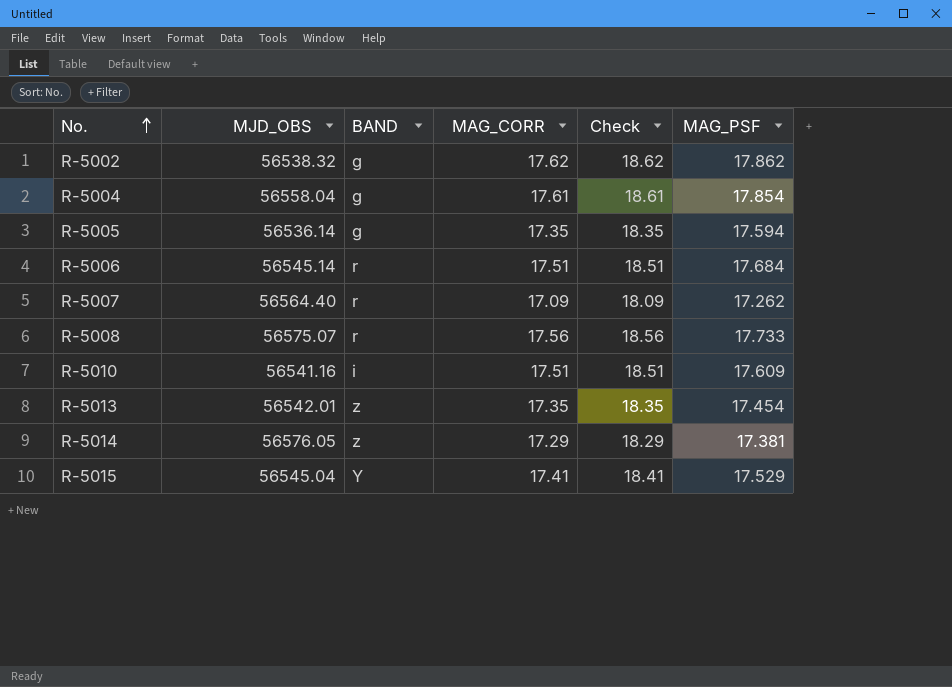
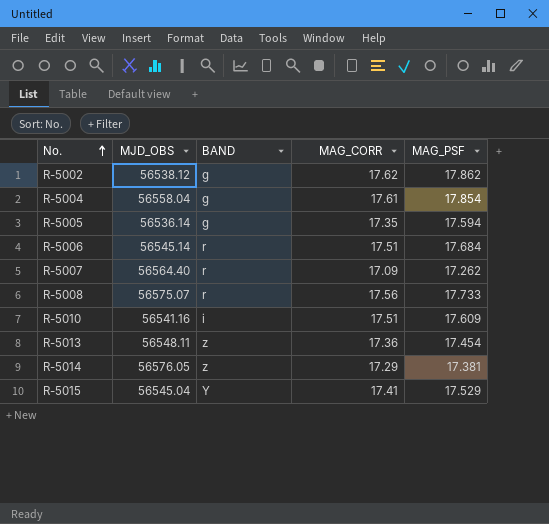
column Check | formula: [MAG_CORR] + 1 -> none
R-5002 | MJD_OBS: 56538.32 -> 56538.12
R-5013 | MJD_OBS: 56542.01 -> 56548.11
R-5013 | MAG_CORR: 17.35 -> 17.36

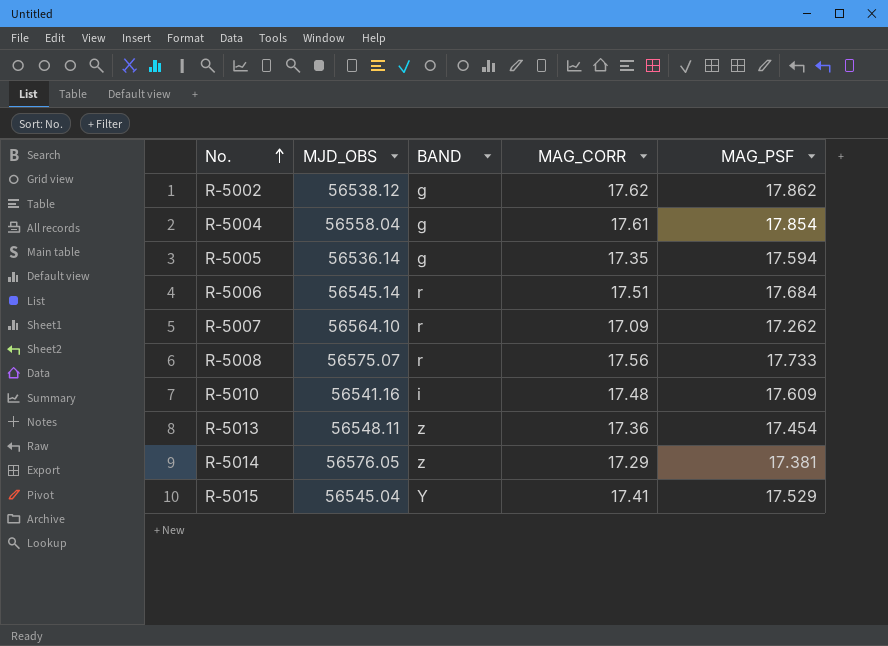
R-5007 | MJD_OBS: 56564.40 -> 56564.10
R-5010 | MAG_CORR: 17.51 -> 17.48

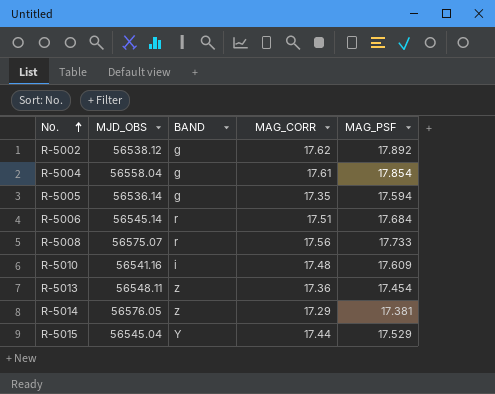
row R-5007: 56564.10 | r | 17.09 | 17.262 -> none
R-5002 | MAG_PSF: 17.862 -> 17.892
R-5015 | MAG_CORR: 17.41 -> 17.44

